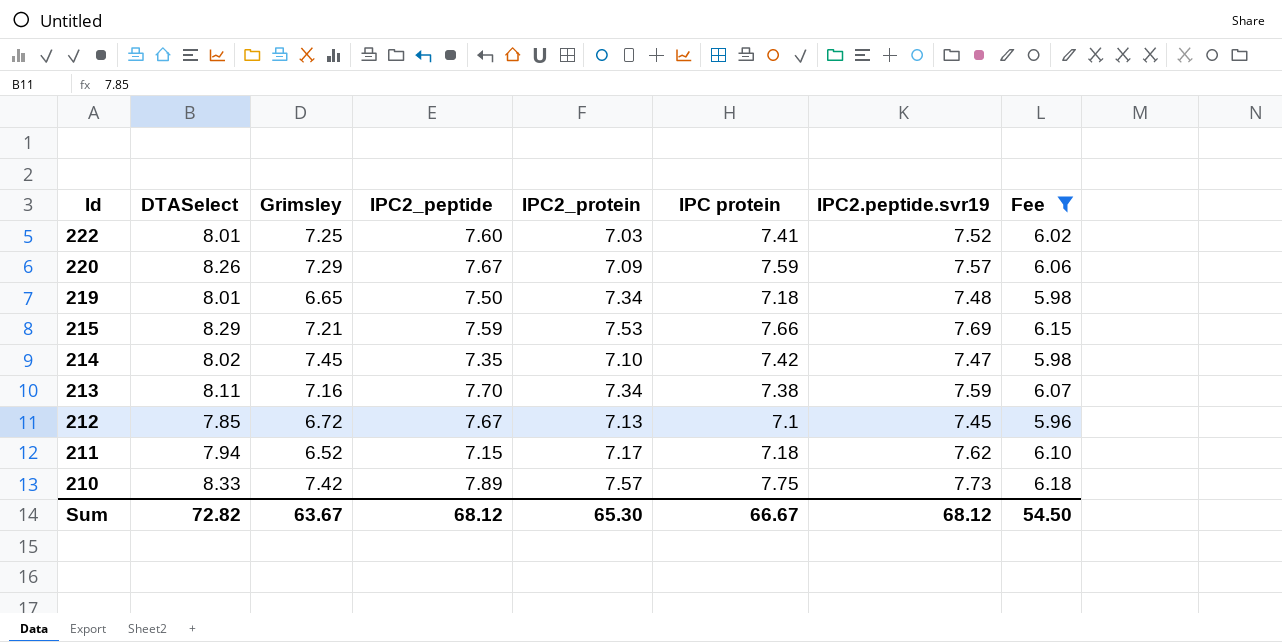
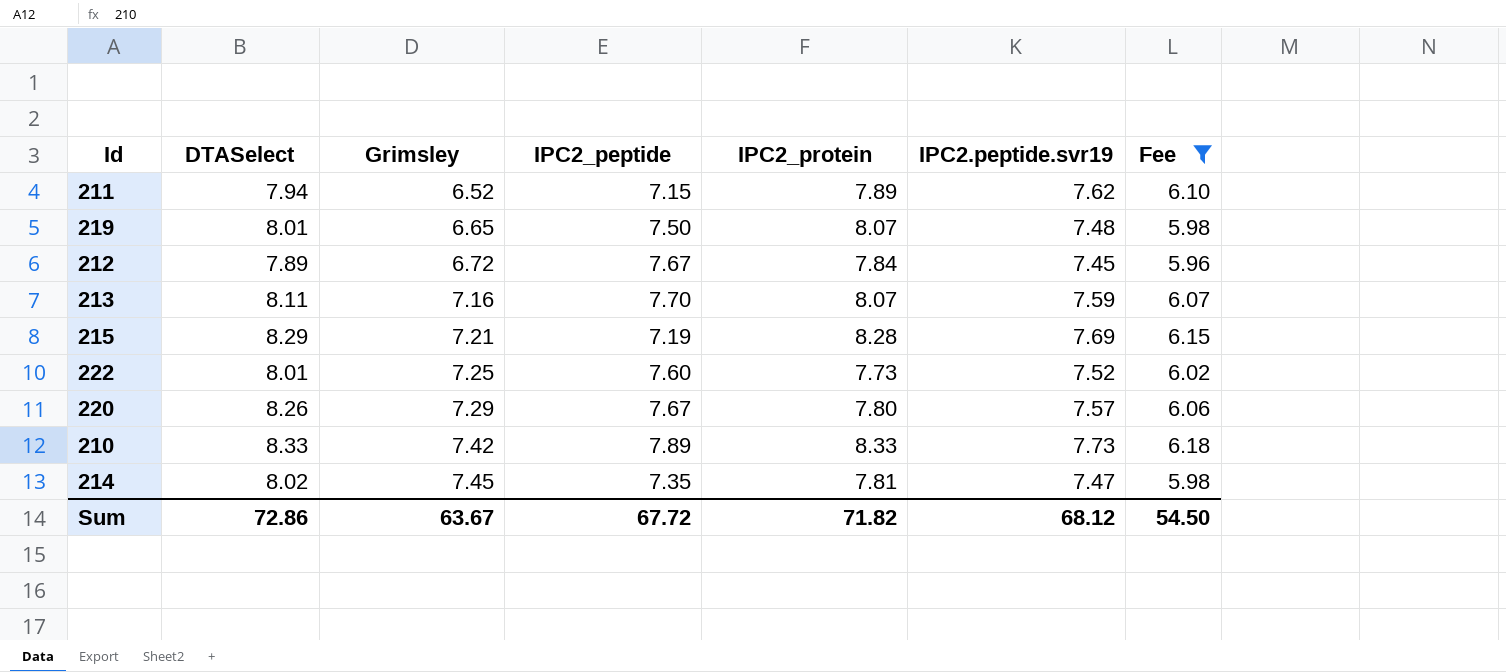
row order: Id descending -> Grimsley ascending
column IPC protein | position: 6 -> none
211 | IPC2_protein: 7.17 -> 7.89
219 | IPC2_protein: 7.34 -> 8.07
212 | DTASelect: 7.85 -> 7.89
212 | IPC2_protein: 7.13 -> 7.84
213 | IPC2_protein: 7.34 -> 8.07
215 | IPC2_peptide: 7.59 -> 7.19
215 | IPC2_protein: 7.53 -> 8.28
222 | IPC2_protein: 7.03 -> 7.73
220 | IPC2_protein: 7.09 -> 7.80
210 | IPC2_protein: 7.57 -> 8.33
214 | IPC2_protein: 7.10 -> 7.81
Sum | DTASelect: 72.82 -> 72.86
Sum | IPC2_peptide: 68.12 -> 67.72
Sum | IPC2_protein: 65.30 -> 71.82

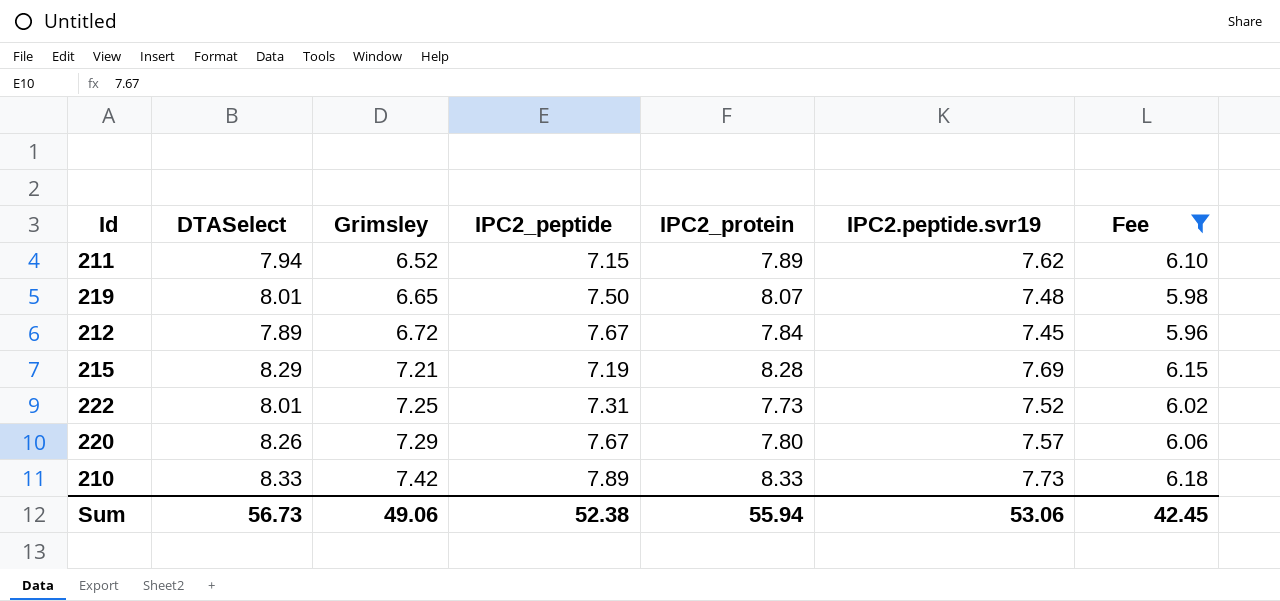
row 213: 8.11 | 7.16 | 7.70 | 8.07 | 7.59 | 6.07 -> none
row 214: 8.02 | 7.45 | 7.35 | 7.81 | 7.47 | 5.98 -> none
222 | IPC2_peptide: 7.60 -> 7.31
Sum | DTASelect: 72.86 -> 56.73
Sum | Grimsley: 63.67 -> 49.06
Sum | IPC2_peptide: 67.72 -> 52.38
Sum | IPC2_protein: 71.82 -> 55.94
Sum | IPC2.peptide.svr19: 68.12 -> 53.06
Sum | Fee: 54.50 -> 42.45

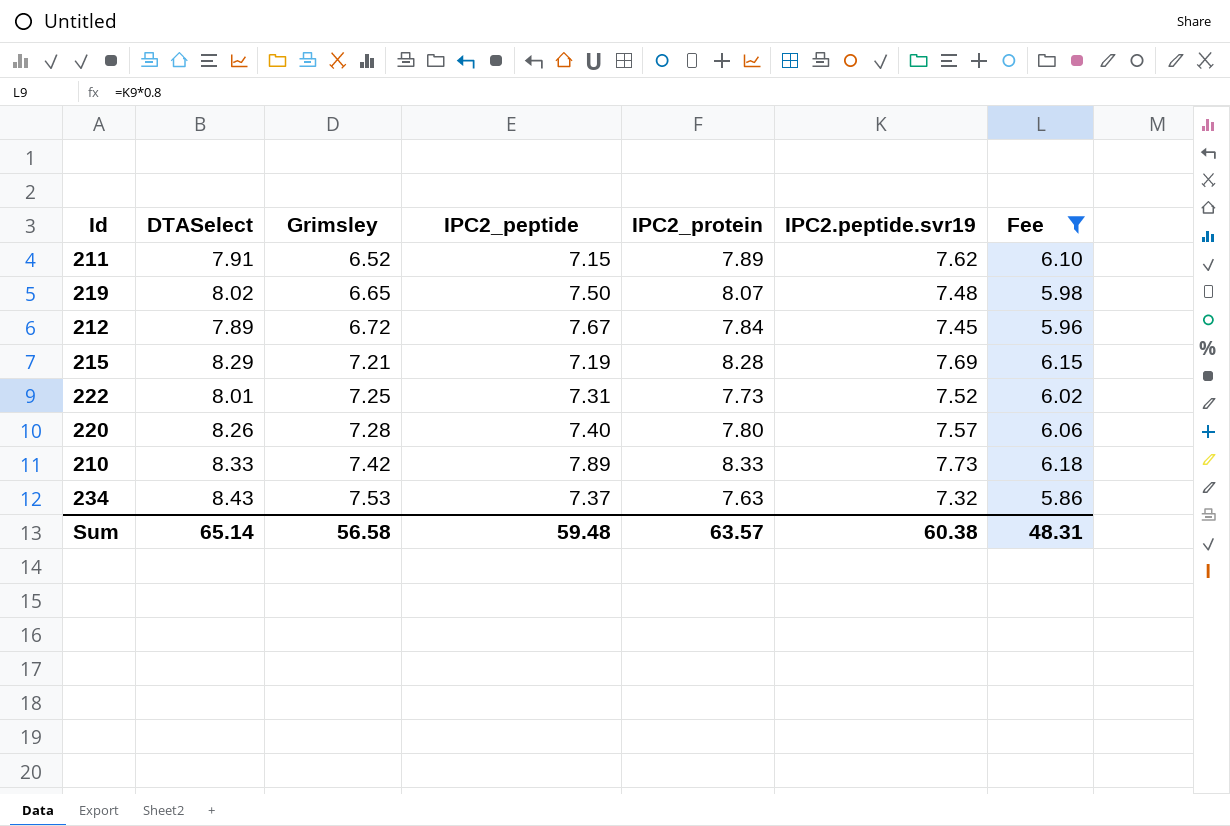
211 | DTASelect: 7.94 -> 7.91
219 | DTASelect: 8.01 -> 8.02
220 | Grimsley: 7.29 -> 7.28
220 | IPC2_peptide: 7.67 -> 7.40
row 234: none -> 8.43 | 7.53 | 7.37 | 7.63 | 7.32 | 5.86
Sum | DTASelect: 56.73 -> 65.14
Sum | Grimsley: 49.06 -> 56.58
Sum | IPC2_peptide: 52.38 -> 59.48
Sum | IPC2_protein: 55.94 -> 63.57
Sum | IPC2.peptide.svr19: 53.06 -> 60.38
Sum | Fee: 42.45 -> 48.31

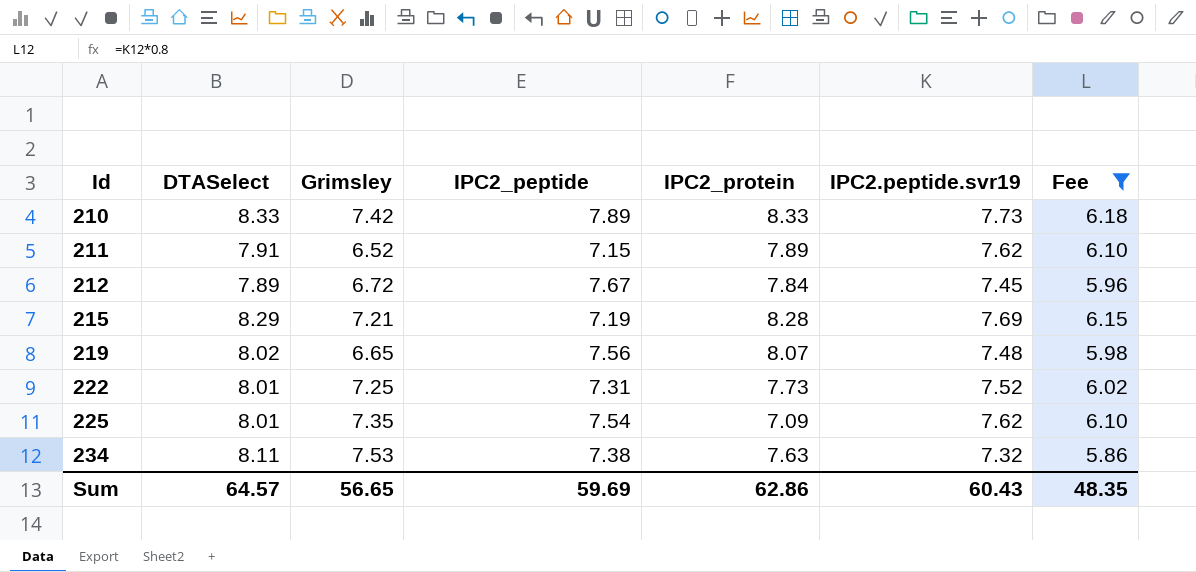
row order: Grimsley ascending -> Id ascending
row 220: 8.26 | 7.28 | 7.40 | 7.80 | 7.57 | 6.06 -> none
219 | IPC2_peptide: 7.50 -> 7.56
row 225: none -> 8.01 | 7.35 | 7.54 | 7.09 | 7.62 | 6.10
234 | DTASelect: 8.43 -> 8.11
234 | IPC2_peptide: 7.37 -> 7.38
Sum | DTASelect: 65.14 -> 64.57
Sum | Grimsley: 56.58 -> 56.65
Sum | IPC2_peptide: 59.48 -> 59.69
Sum | IPC2_protein: 63.57 -> 62.86
Sum | IPC2.peptide.svr19: 60.38 -> 60.43
Sum | Fee: 48.31 -> 48.35

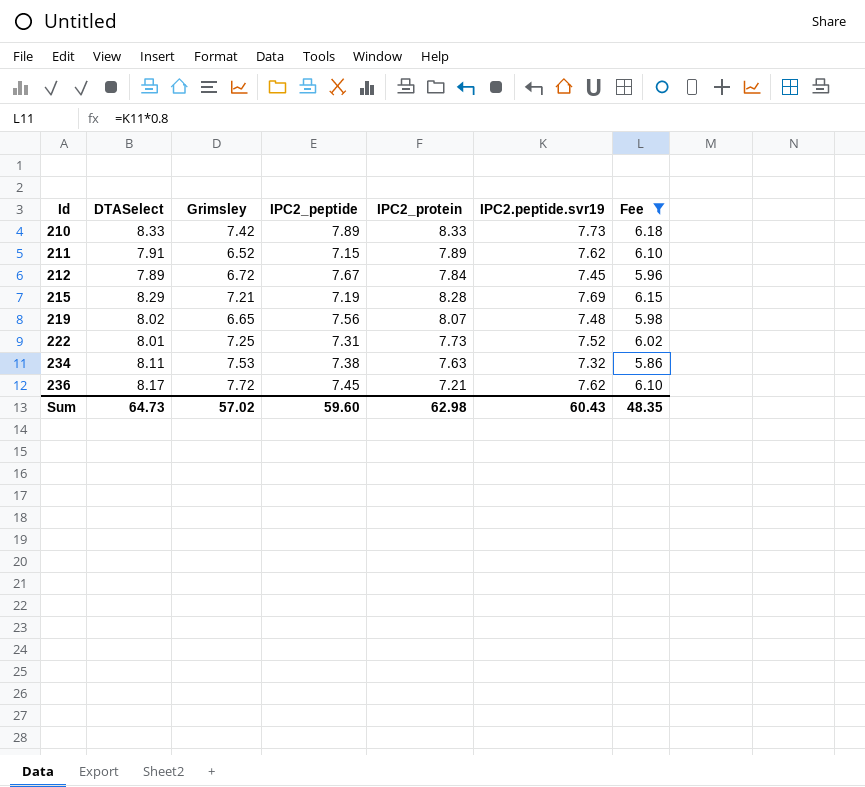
row 225: 8.01 | 7.35 | 7.54 | 7.09 | 7.62 | 6.10 -> none
row 236: none -> 8.17 | 7.72 | 7.45 | 7.21 | 7.62 | 6.10
Sum | DTASelect: 64.57 -> 64.73
Sum | Grimsley: 56.65 -> 57.02
Sum | IPC2_peptide: 59.69 -> 59.60
Sum | IPC2_protein: 62.86 -> 62.98

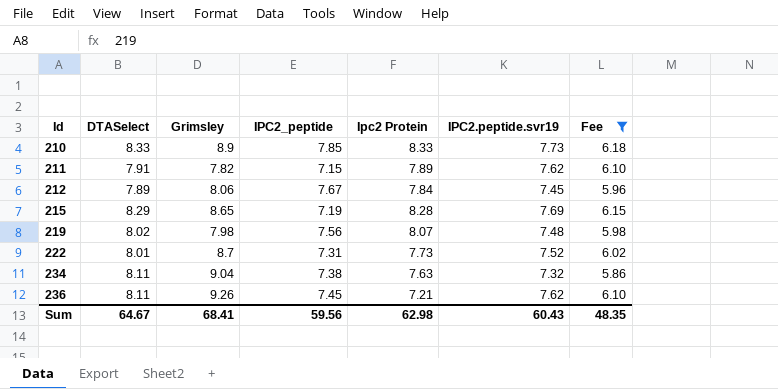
column name: IPC2_protein -> Ipc2 Protein
210 | Grimsley: 7.42 -> 8.9
210 | IPC2_peptide: 7.89 -> 7.85
211 | Grimsley: 6.52 -> 7.82
212 | Grimsley: 6.72 -> 8.06
215 | Grimsley: 7.21 -> 8.65
219 | Grimsley: 6.65 -> 7.98
222 | Grimsley: 7.25 -> 8.7
234 | Grimsley: 7.53 -> 9.04
236 | DTASelect: 8.17 -> 8.11
236 | Grimsley: 7.72 -> 9.26
Sum | DTASelect: 64.73 -> 64.67
Sum | Grimsley: 57.02 -> 68.41
Sum | IPC2_peptide: 59.60 -> 59.56

